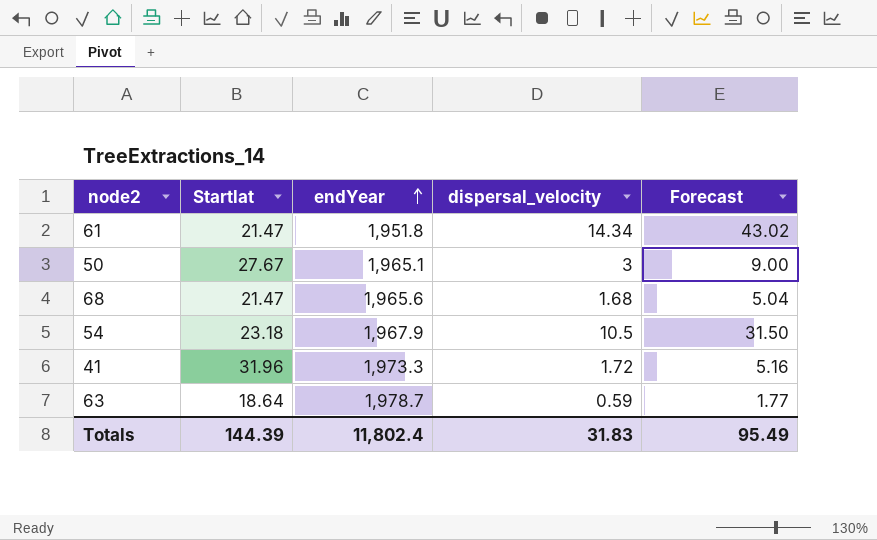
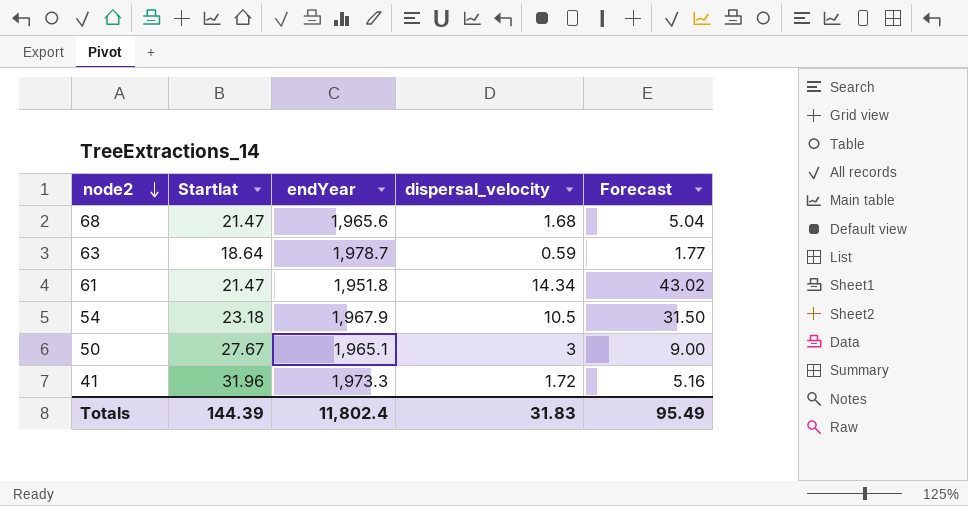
row order: endYear ascending -> node2 descending

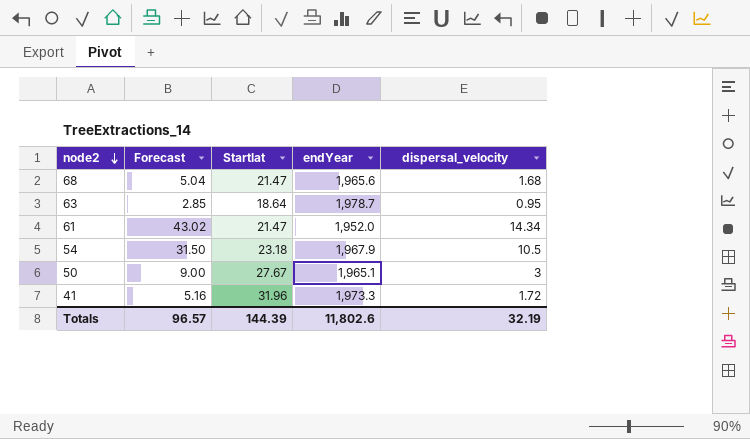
column Forecast | position: 5 -> 2
63 | Forecast: 1.77 -> 2.85
63 | dispersal_velocity: 0.59 -> 0.95
61 | endYear: 1,951.8 -> 1,952.0
Totals | Forecast: 95.49 -> 96.57
Totals | endYear: 11,802.4 -> 11,802.6
Totals | dispersal_velocity: 31.83 -> 32.19

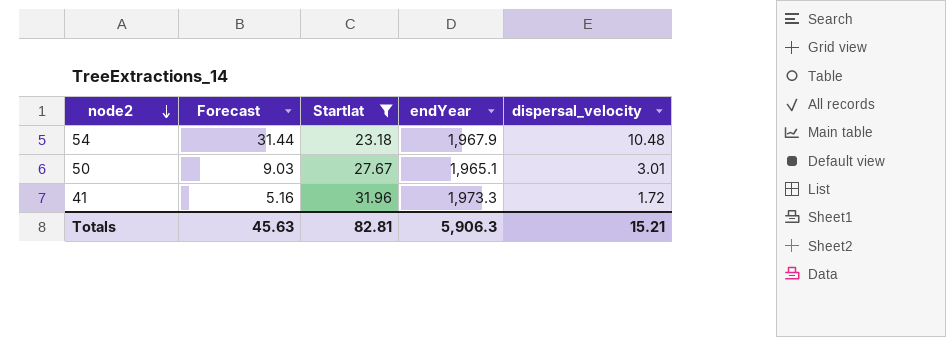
filter: none -> Startlat >= 23.18
54 | Forecast: 31.50 -> 31.44
54 | dispersal_velocity: 10.5 -> 10.48
50 | Forecast: 9.00 -> 9.03
50 | dispersal_velocity: 3 -> 3.01
Totals | Forecast: 96.57 -> 45.63
Totals | Startlat: 144.39 -> 82.81
Totals | endYear: 11,802.6 -> 5,906.3
Totals | dispersal_velocity: 32.19 -> 15.21

